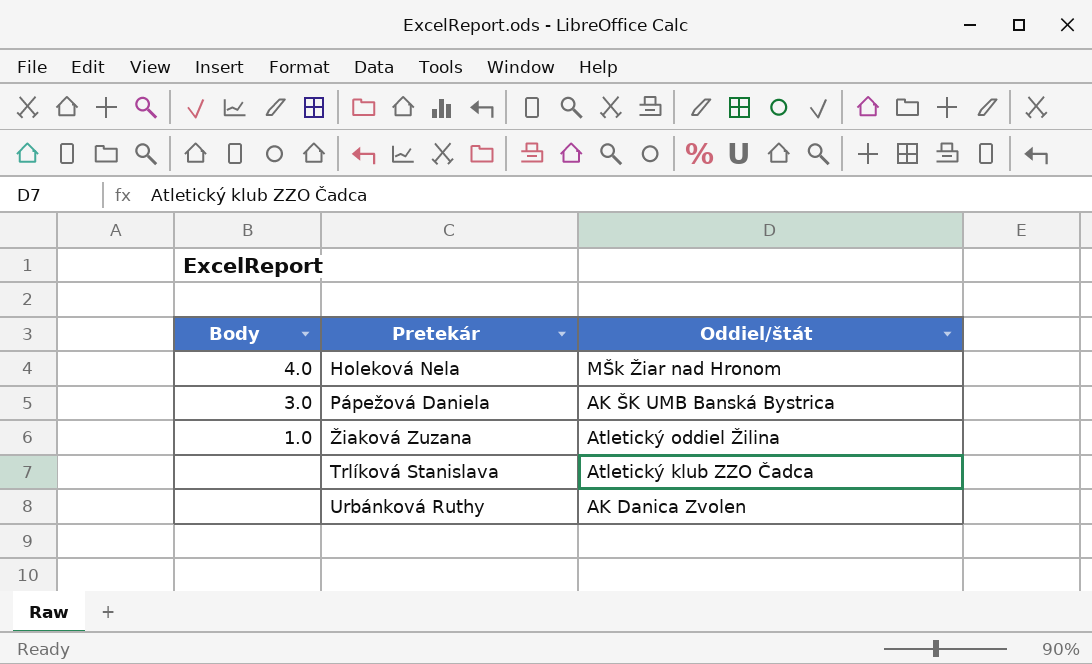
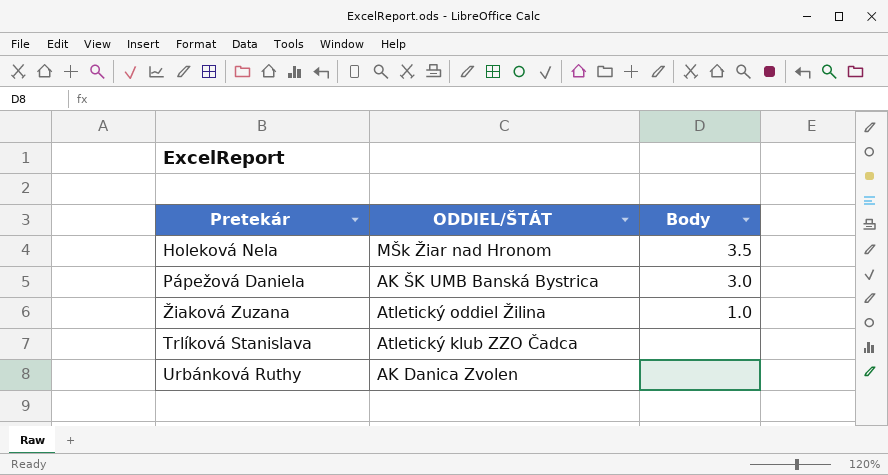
column name: Oddiel/štát -> ODDIEL/ŠTÁT
column Body | position: 1 -> 3
Holeková Nela | Body: 4.0 -> 3.5

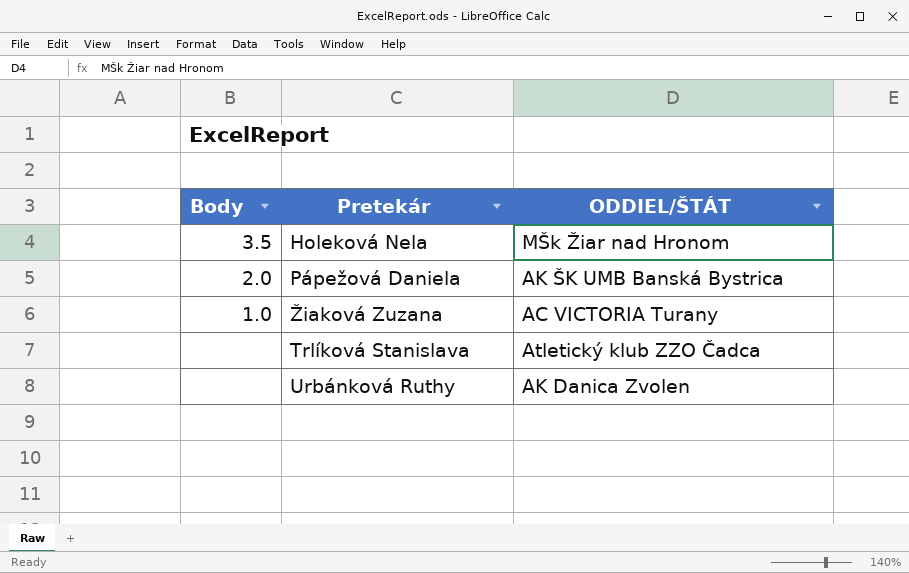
column Body | position: 3 -> 1
Pápežová Daniela | Body: 3.0 -> 2.0
Žiaková Zuzana | ODDIEL/ŠTÁT: Atletický oddiel Žilina -> AC VICTORIA Turany

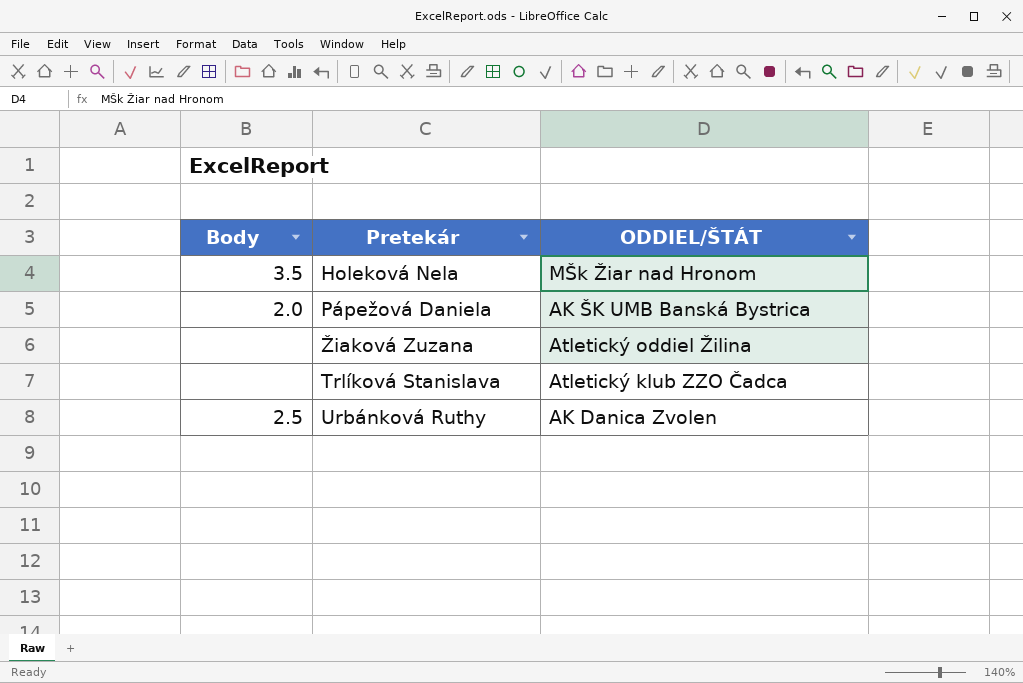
Žiaková Zuzana | Body: 1.0 -> none
Žiaková Zuzana | ODDIEL/ŠTÁT: AC VICTORIA Turany -> Atletický oddiel Žilina
Urbánková Ruthy | Body: none -> 2.5

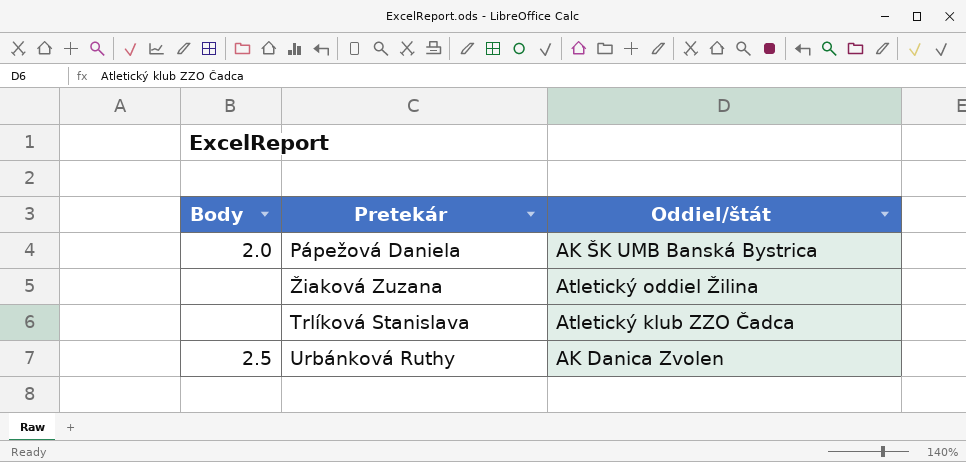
column name: ODDIEL/ŠTÁT -> Oddiel/štát
row Holeková Nela: 3.5 | MŠk Žiar nad Hronom -> none

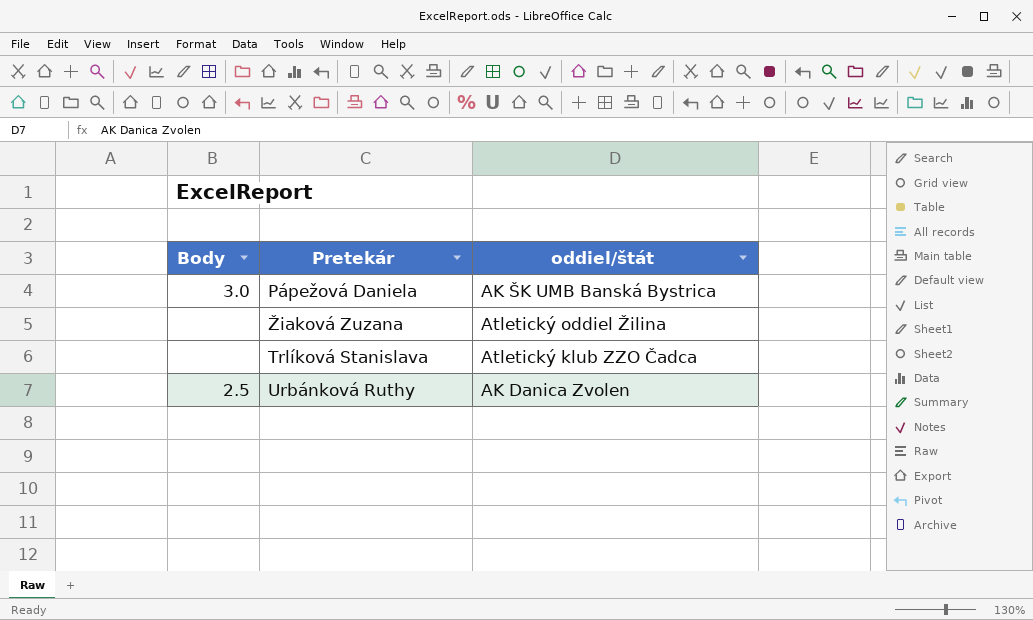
column name: Oddiel/štát -> oddiel/štát
Pápežová Daniela | Body: 2.0 -> 3.0

